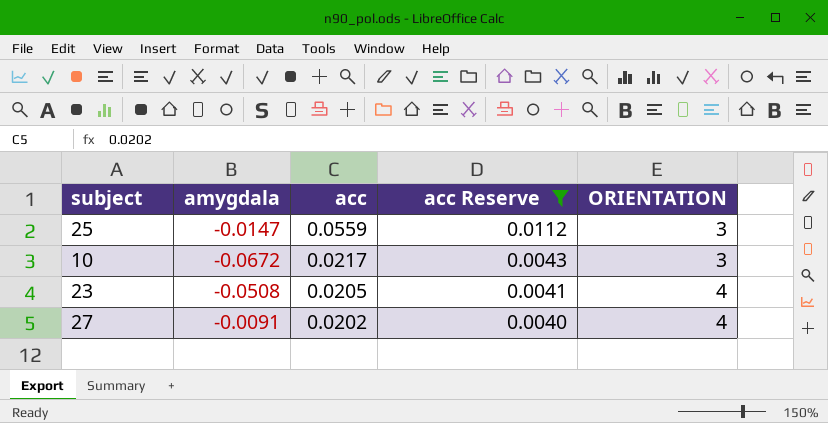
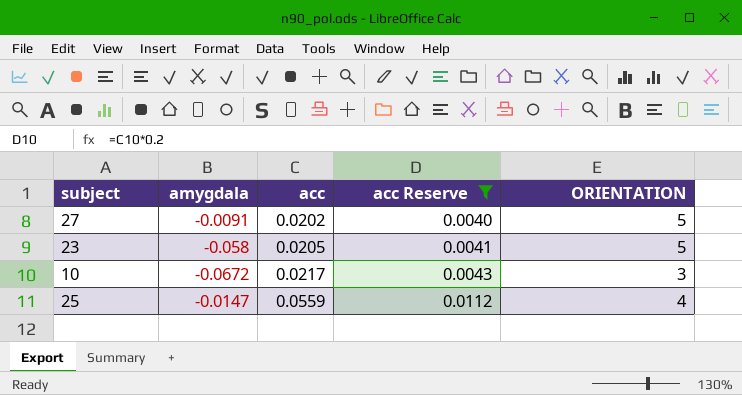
row order: acc descending -> acc ascending
27 | ORIENTATION: 4 -> 5
23 | amygdala: -0.0508 -> -0.058
23 | ORIENTATION: 4 -> 5
25 | ORIENTATION: 3 -> 4

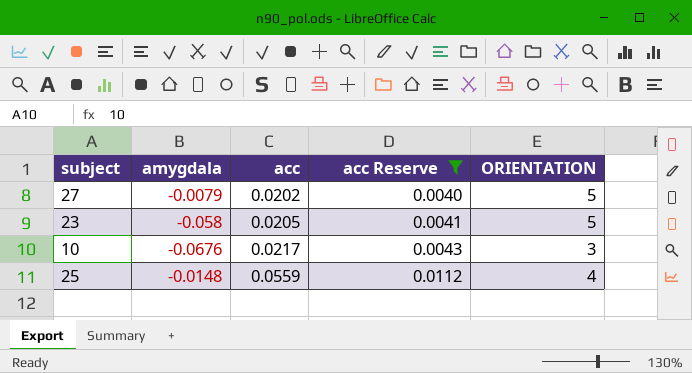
27 | amygdala: -0.0091 -> -0.0079
10 | amygdala: -0.0672 -> -0.0676
25 | amygdala: -0.0147 -> -0.0148

